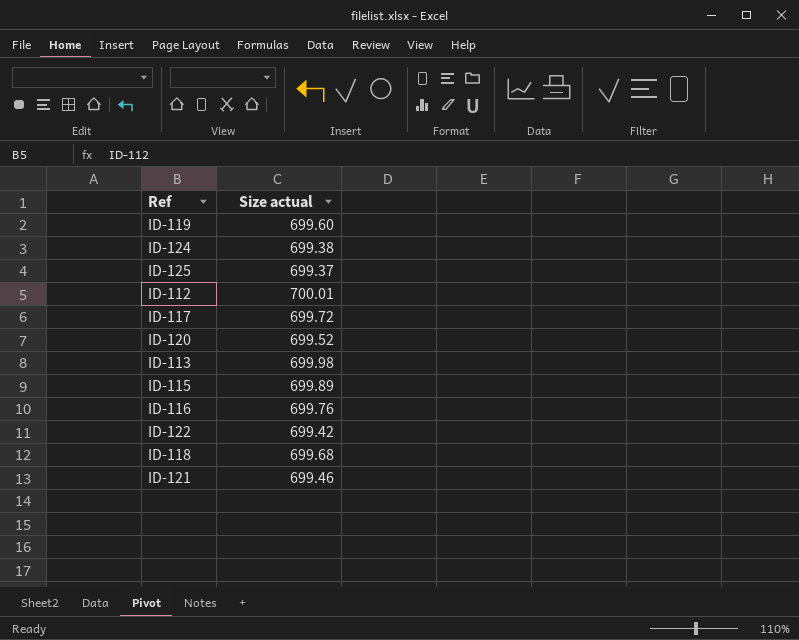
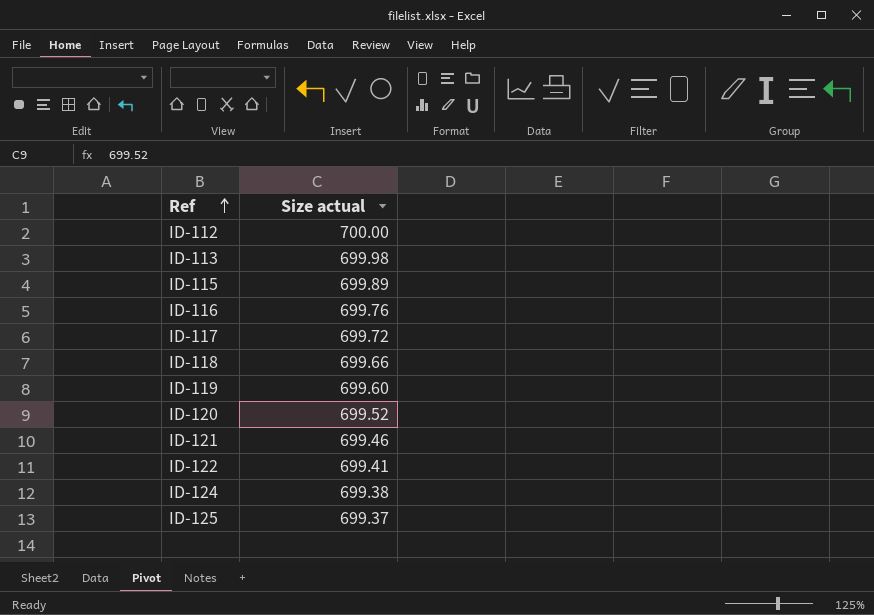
row order: none -> Ref ascending
ID-112 | Size actual: 700.01 -> 700.00
ID-118 | Size actual: 699.68 -> 699.66
ID-122 | Size actual: 699.42 -> 699.41

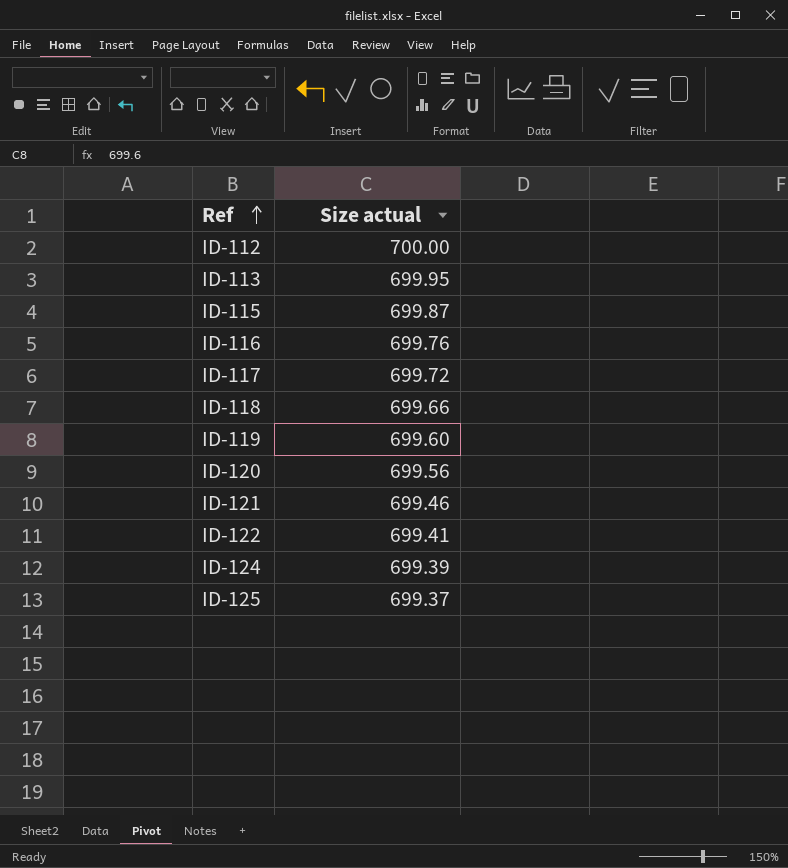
ID-113 | Size actual: 699.98 -> 699.95
ID-115 | Size actual: 699.89 -> 699.87
ID-120 | Size actual: 699.52 -> 699.56
ID-124 | Size actual: 699.38 -> 699.39

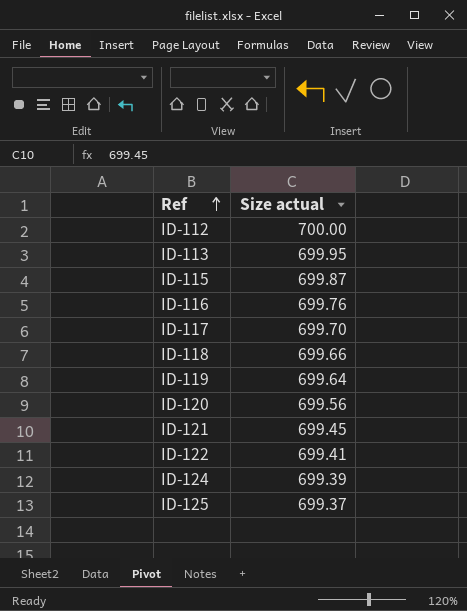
ID-117 | Size actual: 699.72 -> 699.70
ID-119 | Size actual: 699.60 -> 699.64
ID-121 | Size actual: 699.46 -> 699.45

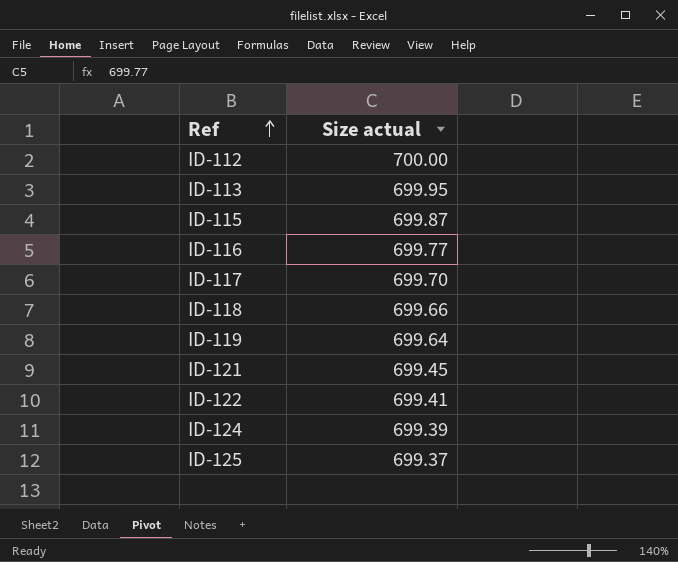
row ID-120: 699.56 -> none
ID-116 | Size actual: 699.76 -> 699.77

